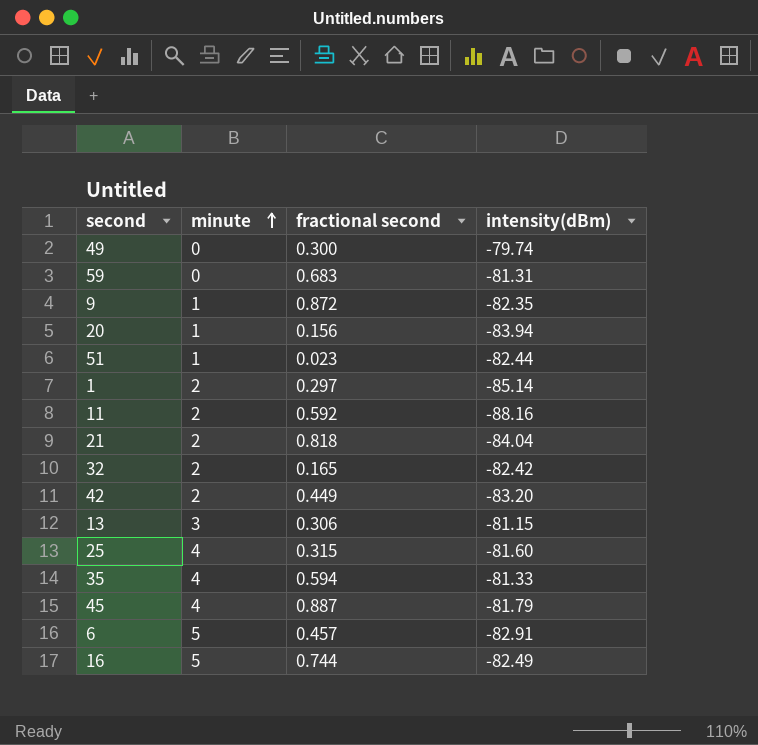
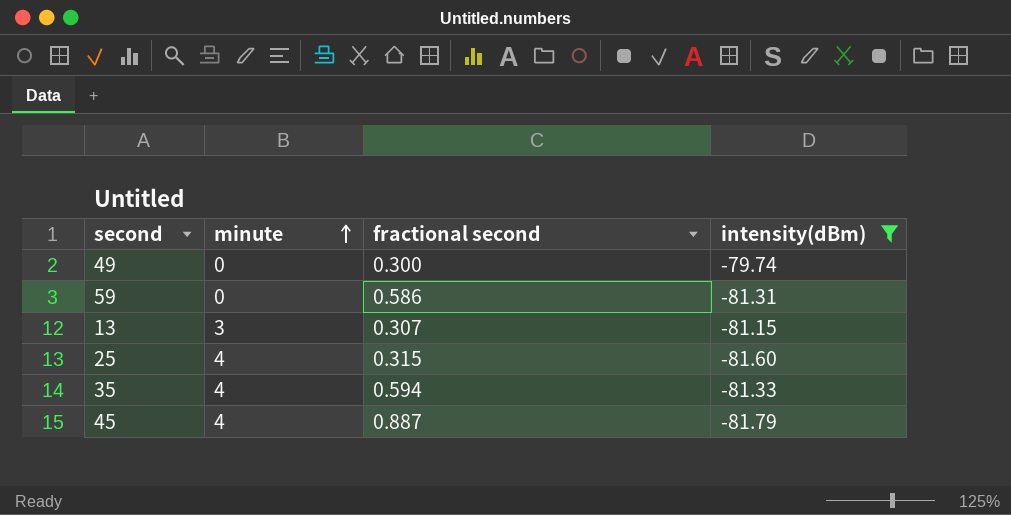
filter: none -> intensity(dBm) >= -81.79
59 | fractional second: 0.683 -> 0.586
13 | fractional second: 0.306 -> 0.307

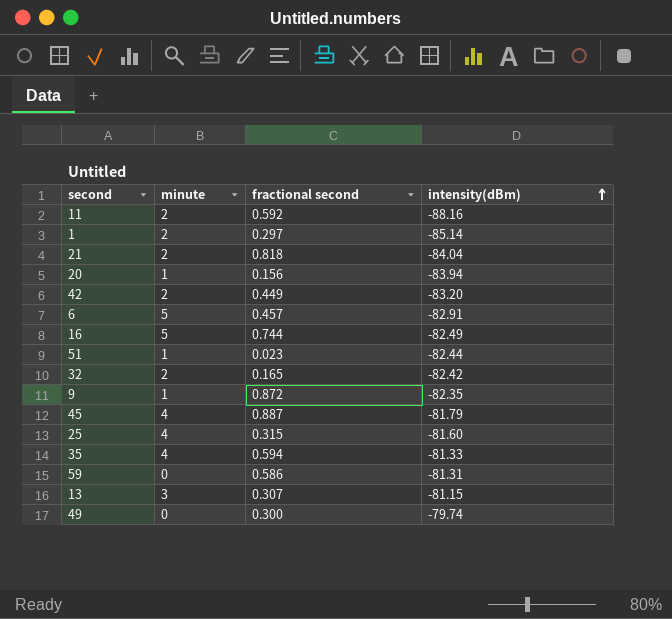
filter: intensity(dBm) >= -81.79 -> none
row order: minute ascending -> intensity(dBm) ascending

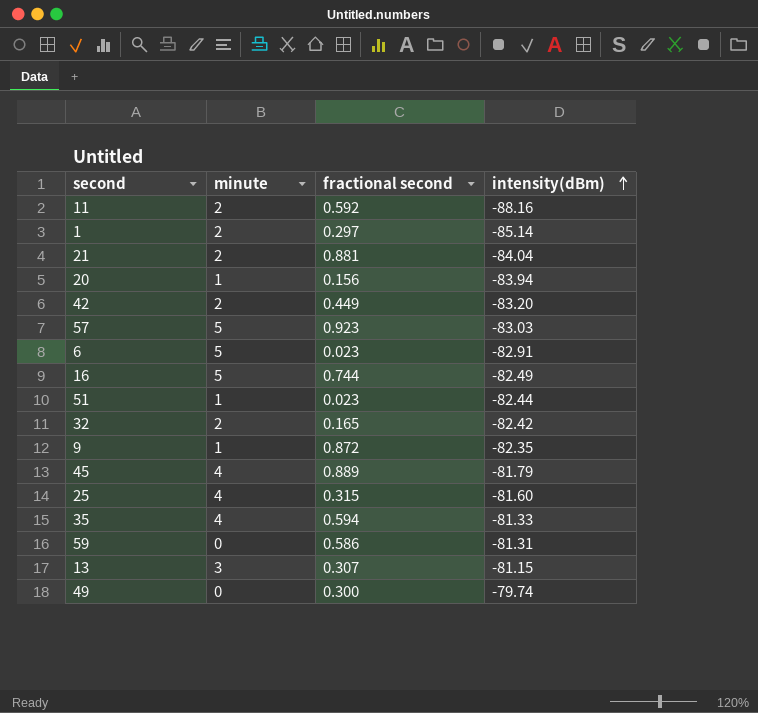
21 | fractional second: 0.818 -> 0.881
row 57: none -> 5 | 0.923 | -83.03
6 | fractional second: 0.457 -> 0.023
45 | fractional second: 0.887 -> 0.889

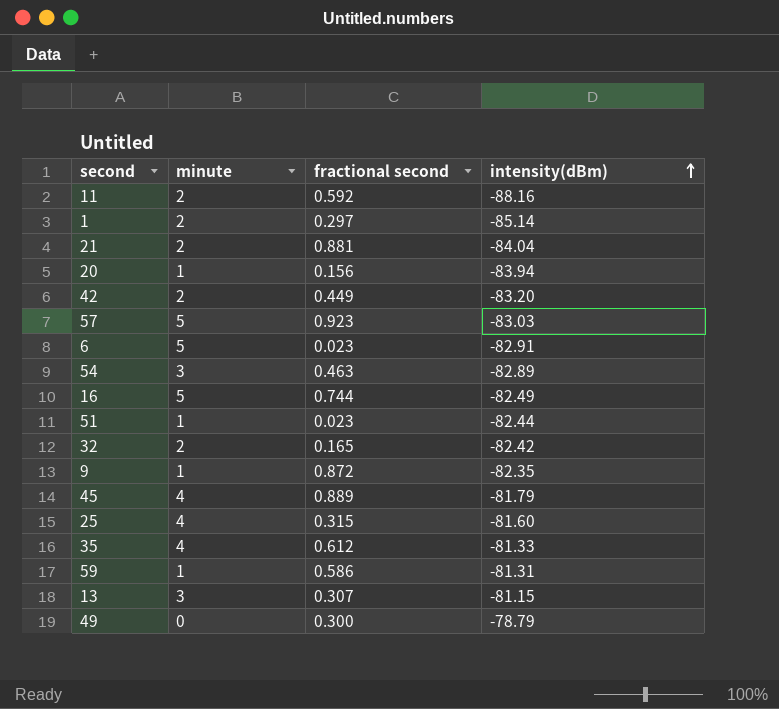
row 54: none -> 3 | 0.463 | -82.89
35 | fractional second: 0.594 -> 0.612
59 | minute: 0 -> 1
49 | intensity(dBm): -79.74 -> -78.79

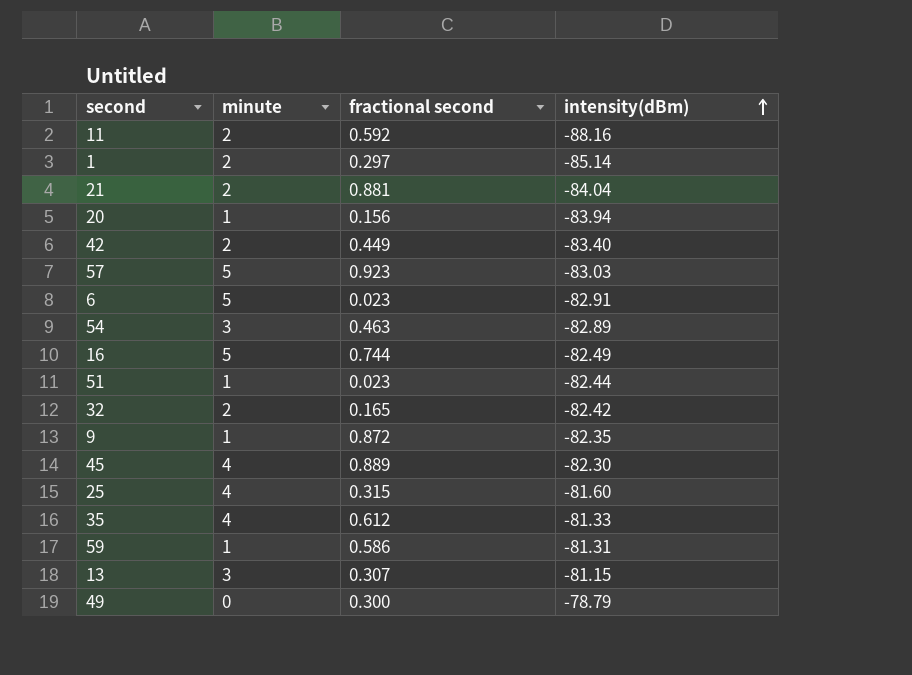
42 | intensity(dBm): -83.20 -> -83.40
45 | intensity(dBm): -81.79 -> -82.30

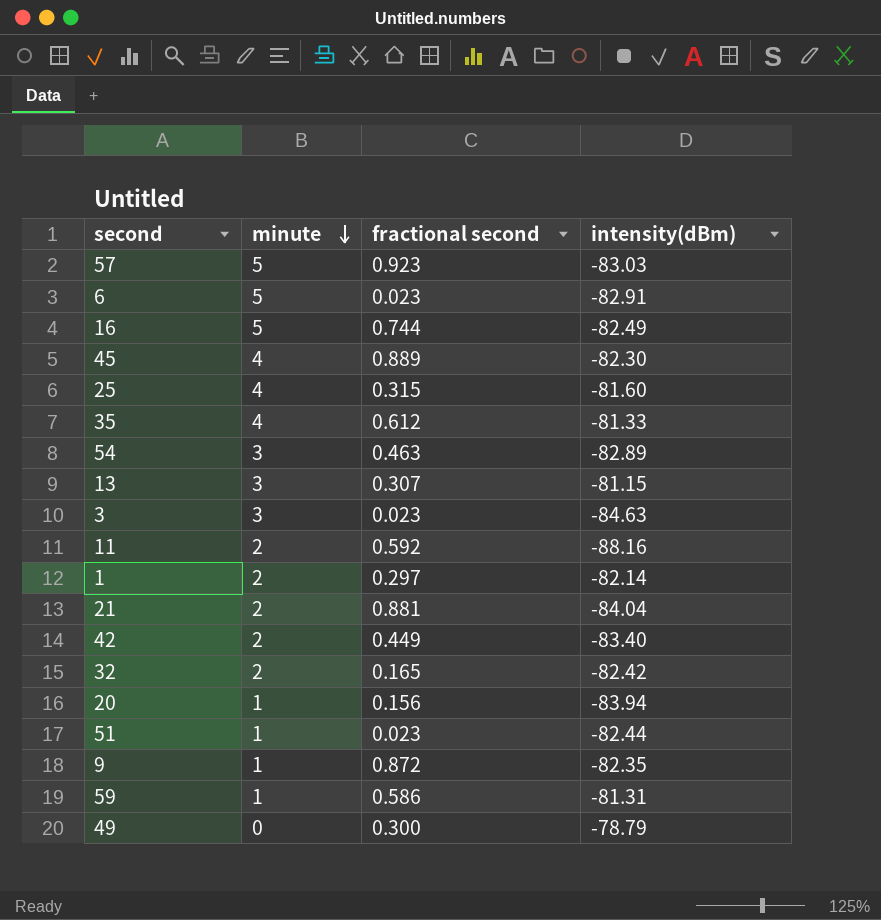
row order: intensity(dBm) ascending -> minute descending
row 3: none -> 3 | 0.023 | -84.63
1 | intensity(dBm): -85.14 -> -82.14

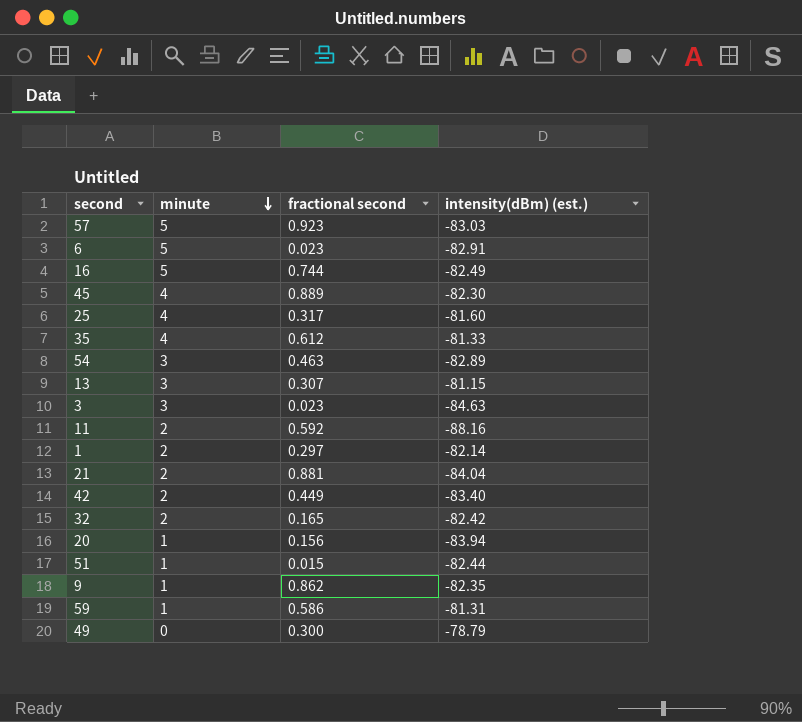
column name: intensity(dBm) -> intensity(dBm) (est.)
25 | fractional second: 0.315 -> 0.317
51 | fractional second: 0.023 -> 0.015
9 | fractional second: 0.872 -> 0.862

